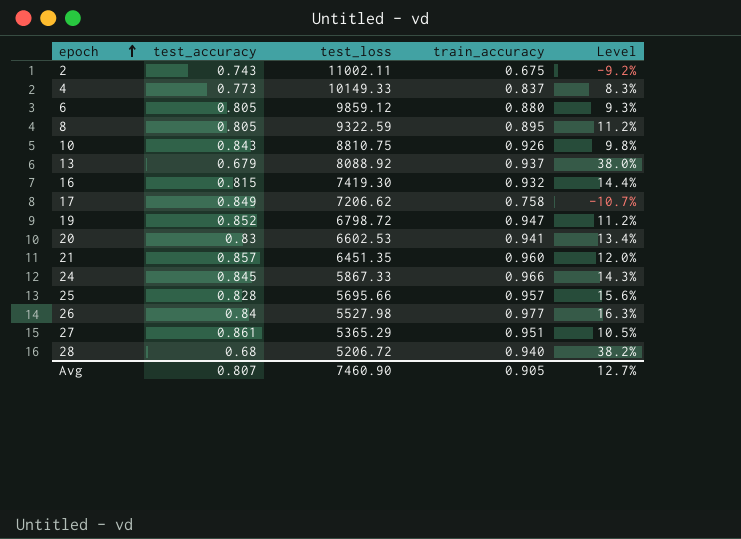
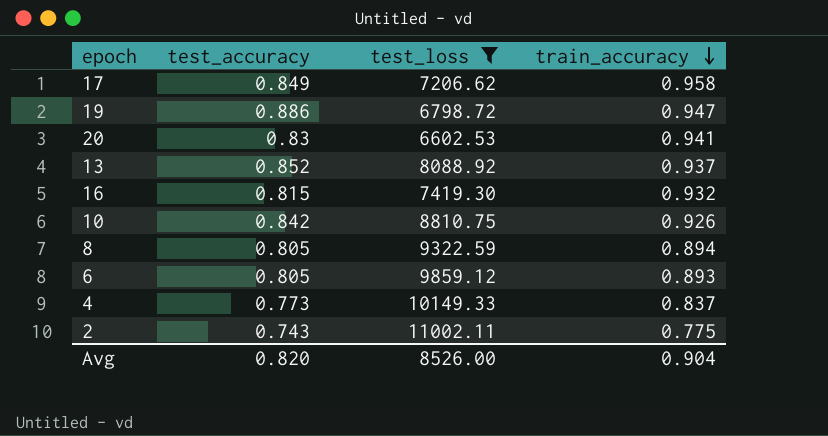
filter: none -> test_loss >= 6602.53
row order: epoch ascending -> train_accuracy descending
column Level | formula: ([train_accuracy] - [test_accuracy]) / [test_accuracy] -> none
17 | train_accuracy: 0.758 -> 0.958
19 | test_accuracy: 0.852 -> 0.886
13 | test_accuracy: 0.679 -> 0.852
10 | test_accuracy: 0.843 -> 0.842
8 | train_accuracy: 0.895 -> 0.894
6 | train_accuracy: 0.880 -> 0.893
2 | train_accuracy: 0.675 -> 0.775
Avg | test_accuracy: 0.807 -> 0.820
Avg | test_loss: 7460.90 -> 8526.00
Avg | train_accuracy: 0.905 -> 0.904

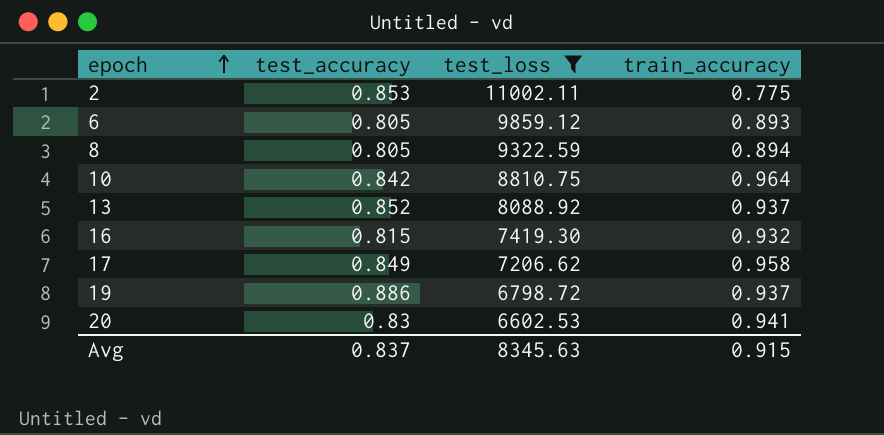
row order: train_accuracy descending -> epoch ascending
row 4: 0.773 | 10149.33 | 0.837 -> none
2 | test_accuracy: 0.743 -> 0.853
10 | train_accuracy: 0.926 -> 0.964
19 | train_accuracy: 0.947 -> 0.937
Avg | test_accuracy: 0.820 -> 0.837
Avg | test_loss: 8526.00 -> 8345.63
Avg | train_accuracy: 0.904 -> 0.915

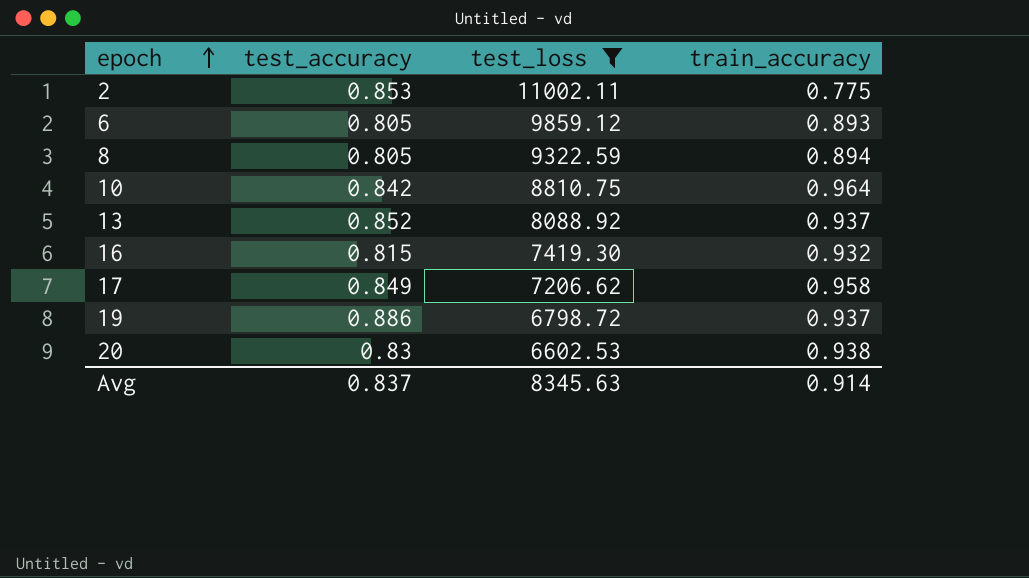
20 | train_accuracy: 0.941 -> 0.938
Avg | train_accuracy: 0.915 -> 0.914

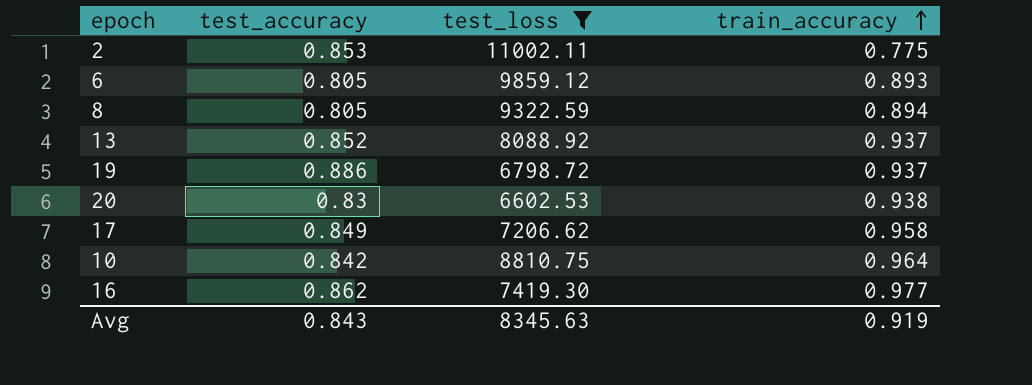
row order: epoch ascending -> train_accuracy ascending
16 | test_accuracy: 0.815 -> 0.862
16 | train_accuracy: 0.932 -> 0.977
Avg | test_accuracy: 0.837 -> 0.843
Avg | train_accuracy: 0.914 -> 0.919

